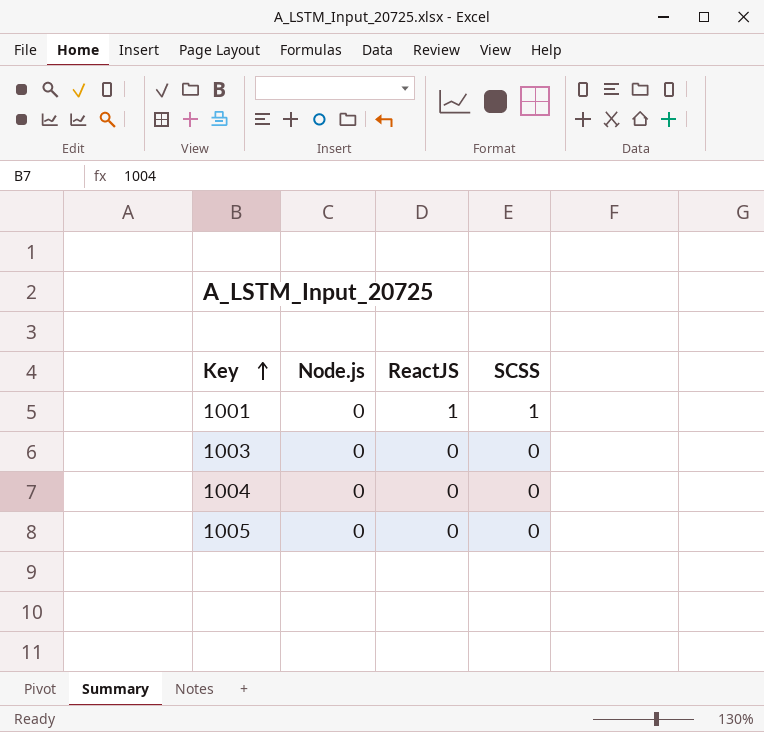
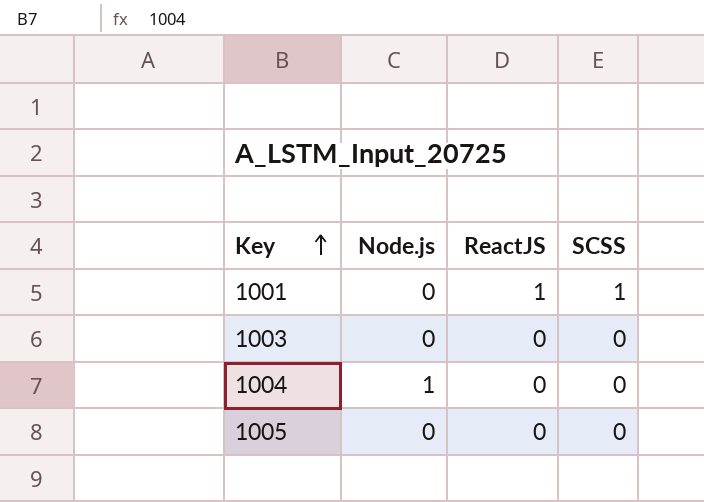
1004 | Node.js: 0 -> 1

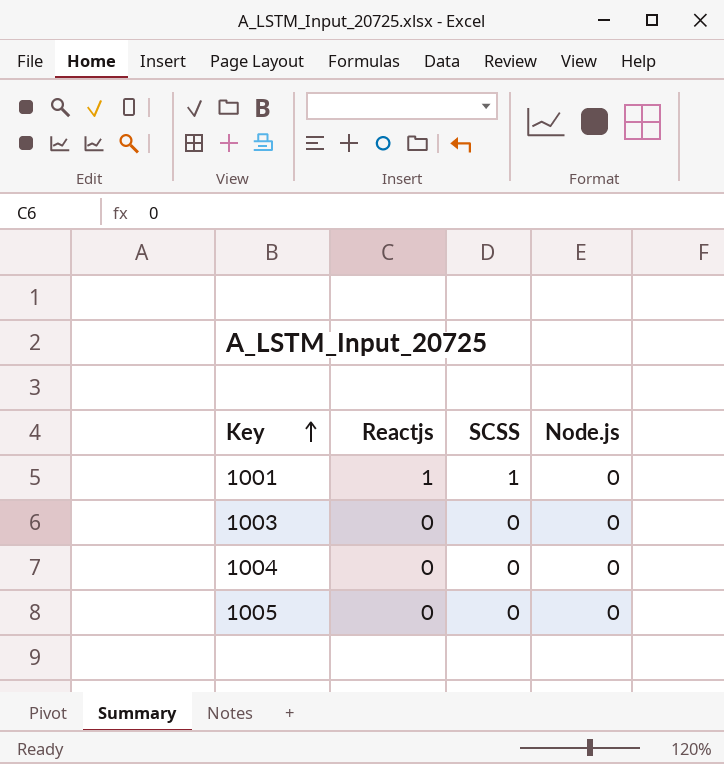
column name: ReactJS -> Reactjs
column Node.js | position: 2 -> 4
1004 | Node.js: 1 -> 0

